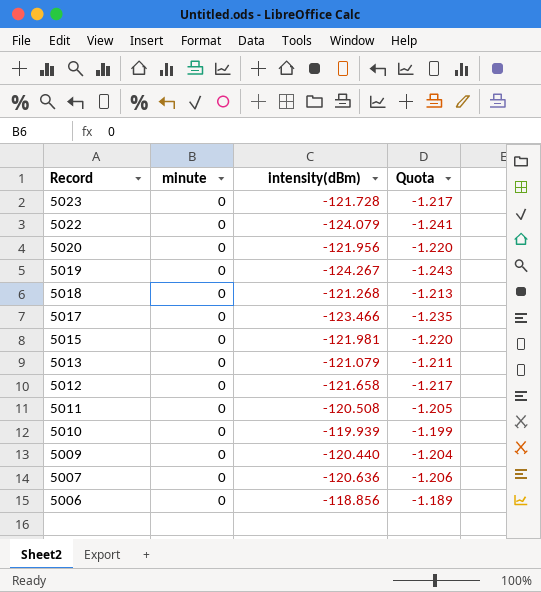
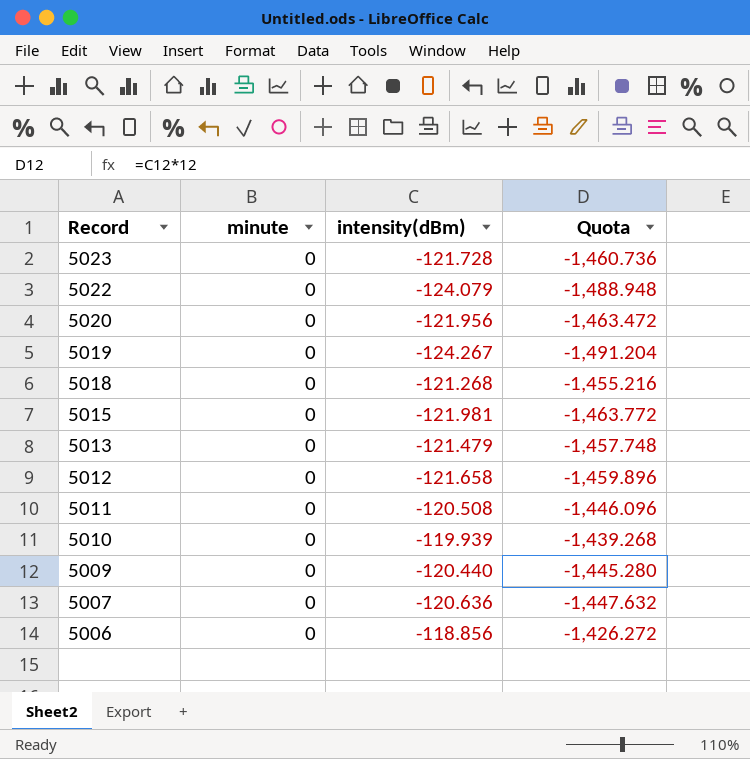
column Quota | formula: [intensity(dBm)] * 0.01 -> [intensity(dBm)] * 12
row 5017: 0 | -123.466 | -1.235 -> none
5013 | intensity(dBm): -121.079 -> -121.479

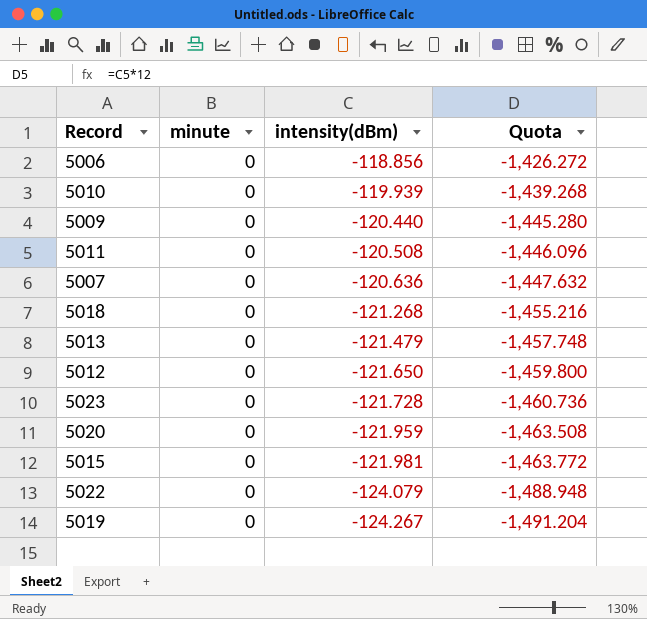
row order: Record descending -> intensity(dBm) descending
5012 | intensity(dBm): -121.658 -> -121.650
5012 | Quota: -1,459.896 -> -1,459.800
5020 | intensity(dBm): -121.956 -> -121.959
5020 | Quota: -1,463.472 -> -1,463.508

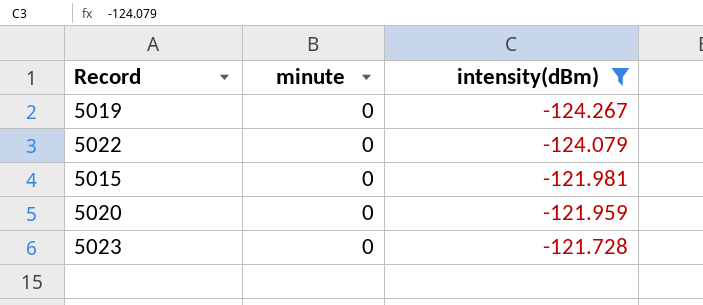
filter: none -> intensity(dBm) <= -121.728
row order: intensity(dBm) descending -> intensity(dBm) ascending
column Quota | formula: [intensity(dBm)] * 12 -> none

